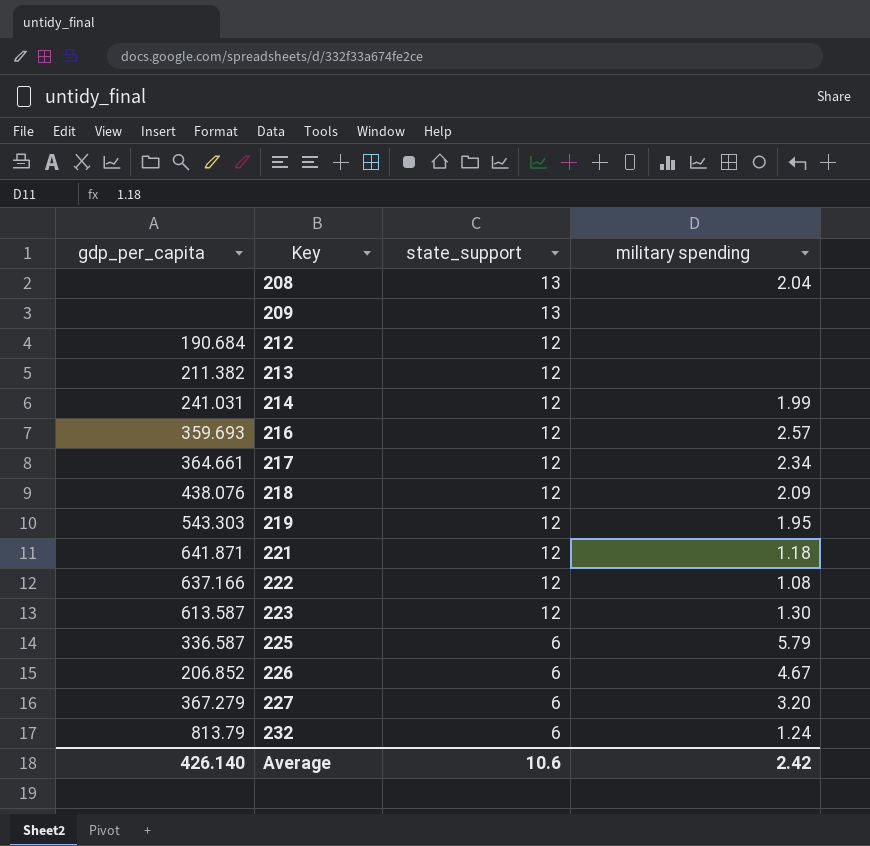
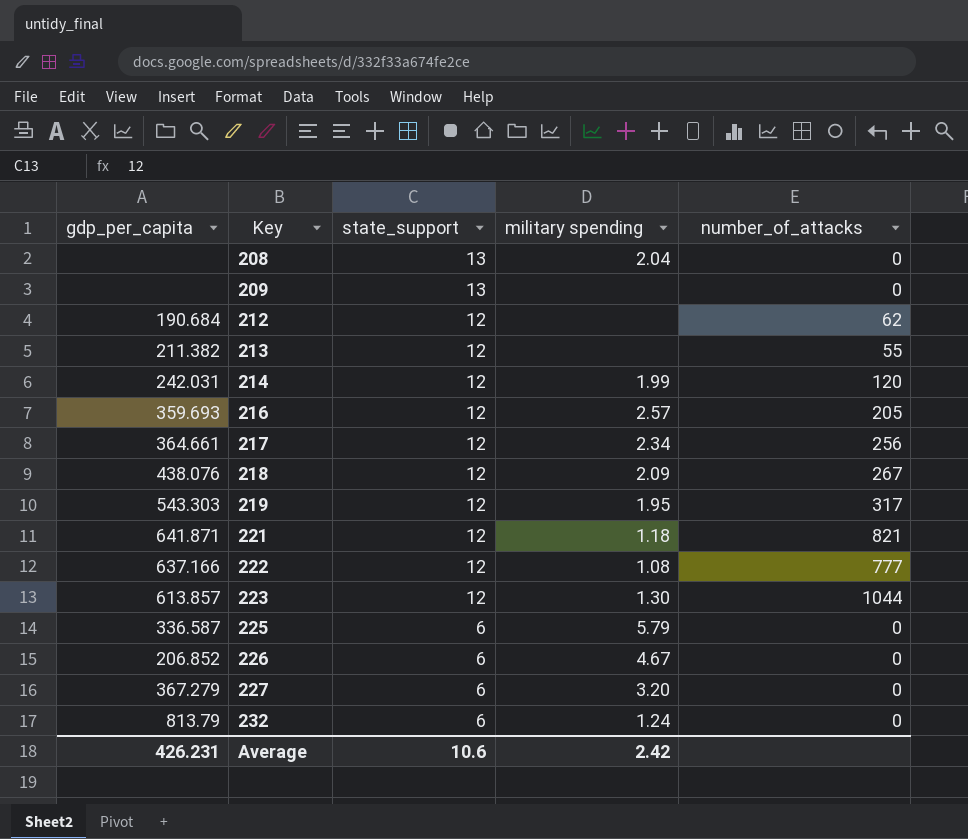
column number_of_attacks | position: none -> 5
214 | gdp_per_capita: 241.031 -> 242.031
223 | gdp_per_capita: 613.587 -> 613.857
Average | gdp_per_capita: 426.140 -> 426.231

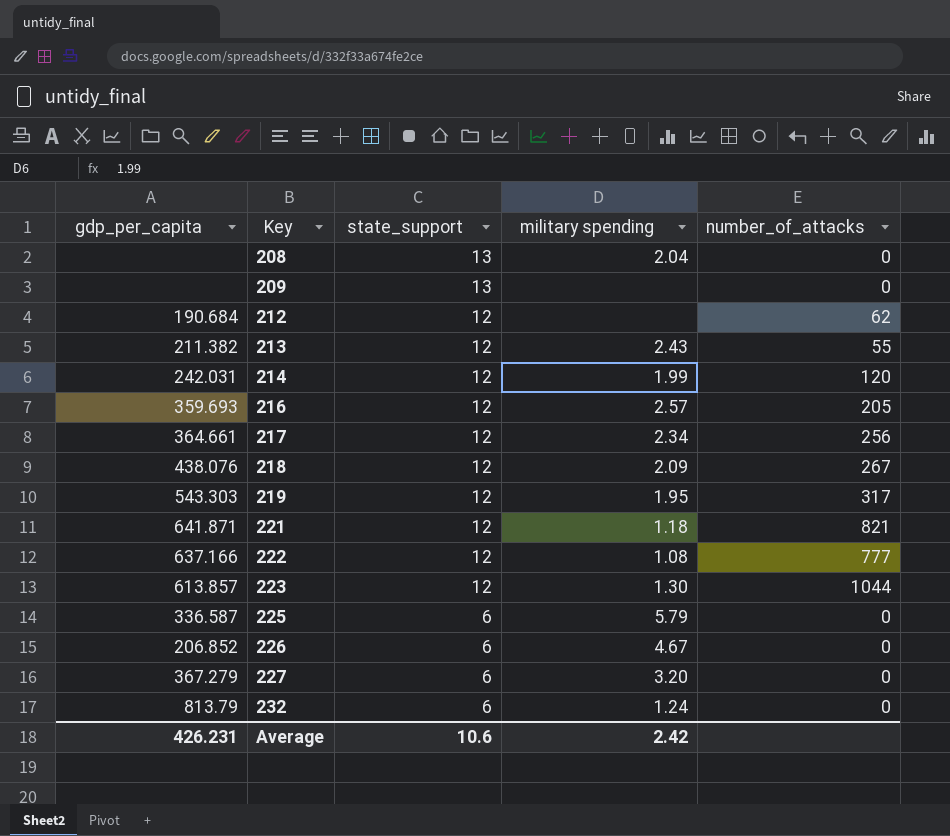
213 | military spending: none -> 2.43

